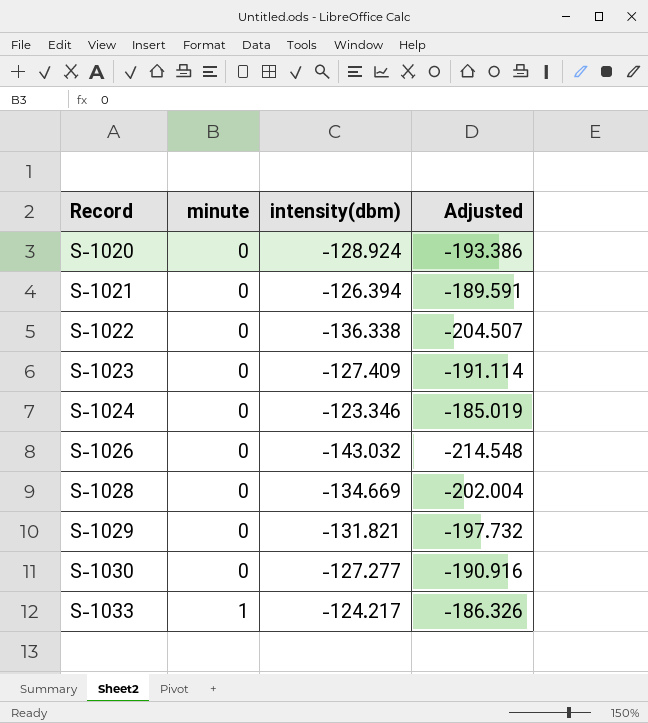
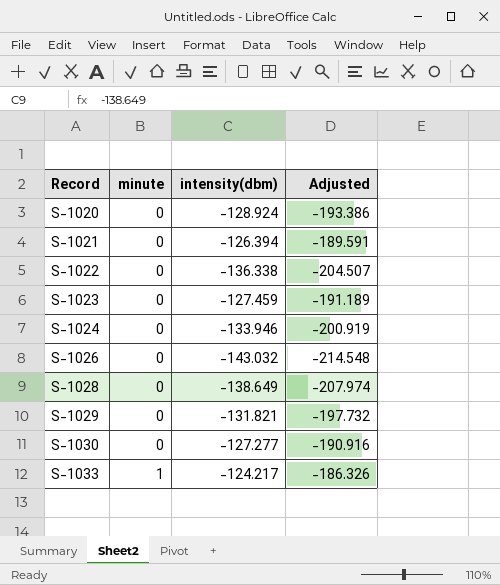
S-1023 | intensity(dbm): -127.409 -> -127.459
S-1023 | Adjusted: -191.114 -> -191.189
S-1024 | intensity(dbm): -123.346 -> -133.946
S-1024 | Adjusted: -185.019 -> -200.919
S-1028 | intensity(dbm): -134.669 -> -138.649
S-1028 | Adjusted: -202.004 -> -207.974

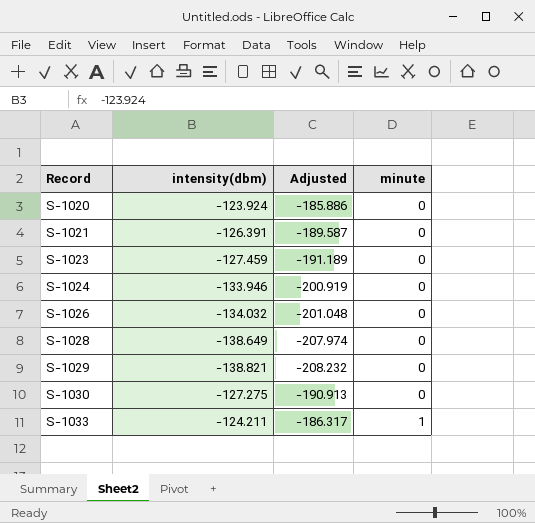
column minute | position: 2 -> 4
row S-1022: 0 | -136.338 | -204.507 -> none
S-1020 | intensity(dbm): -128.924 -> -123.924
S-1020 | Adjusted: -193.386 -> -185.886
S-1021 | intensity(dbm): -126.394 -> -126.391
S-1021 | Adjusted: -189.591 -> -189.587
S-1026 | intensity(dbm): -143.032 -> -134.032
S-1026 | Adjusted: -214.548 -> -201.048
S-1029 | intensity(dbm): -131.821 -> -138.821
S-1029 | Adjusted: -197.732 -> -208.232
S-1030 | intensity(dbm): -127.277 -> -127.275
S-1030 | Adjusted: -190.916 -> -190.913
S-1033 | intensity(dbm): -124.217 -> -124.211
S-1033 | Adjusted: -186.326 -> -186.317

